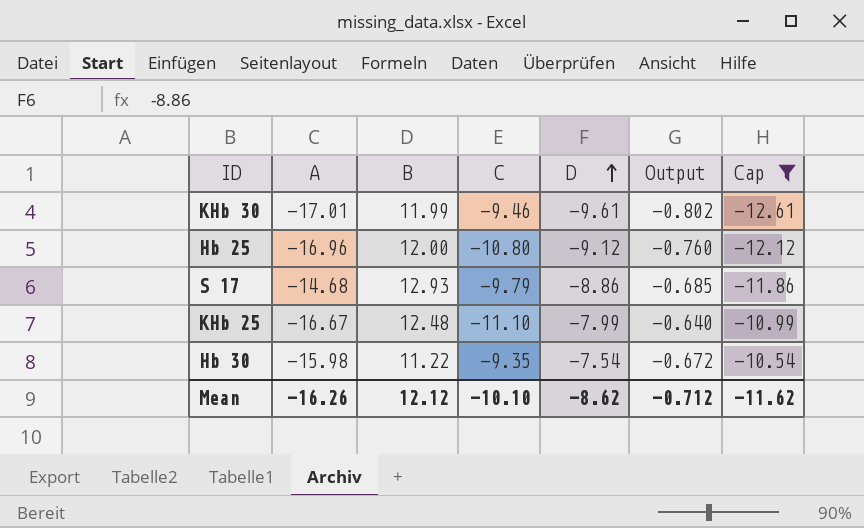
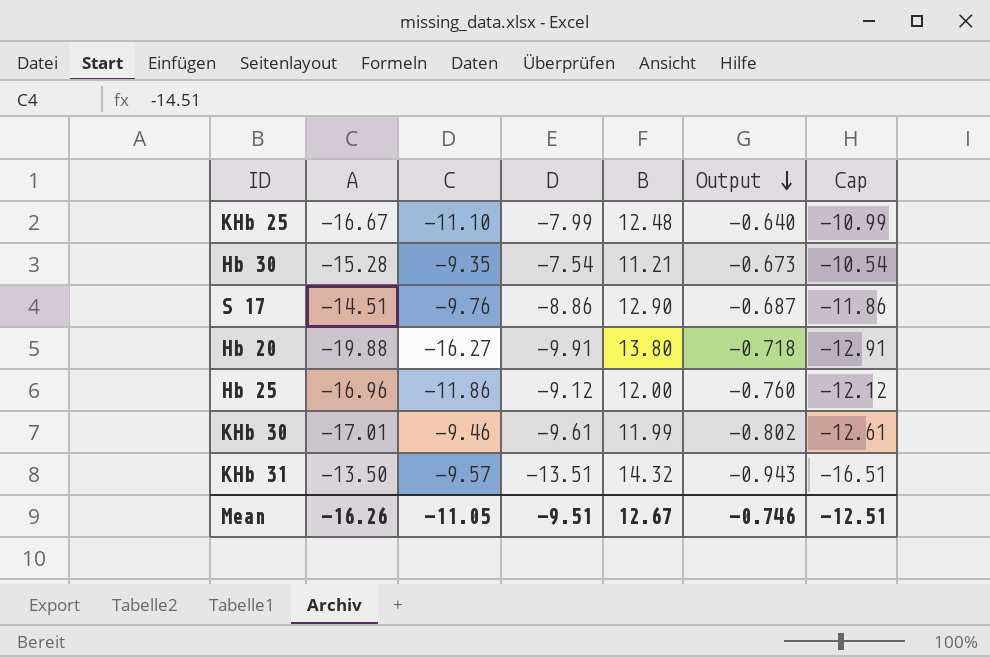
filter: Cap >= -12.61 -> none
row order: D ascending -> Output descending
column B | position: 3 -> 5
Hb 30 | A: -15.98 -> -15.28
Hb 30 | B: 11.22 -> 11.21
Hb 30 | Output: -0.672 -> -0.673
S 17 | A: -14.68 -> -14.51
S 17 | C: -9.79 -> -9.76
S 17 | B: 12.93 -> 12.90
S 17 | Output: -0.685 -> -0.687
Hb 25 | C: -10.80 -> -11.86
Mean | C: -10.10 -> -11.05
Mean | D: -8.62 -> -9.51
Mean | B: 12.12 -> 12.67
Mean | Output: -0.712 -> -0.746
Mean | Cap: -11.62 -> -12.51

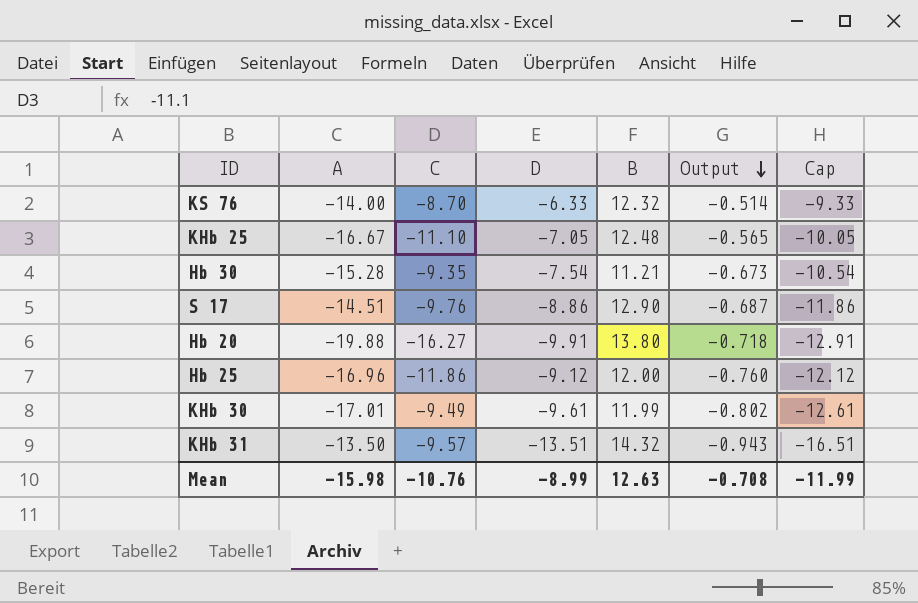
row KS 76: none -> -14.00 | -8.70 | -6.33 | 12.32 | -0.514 | -9.33
KHb 25 | D: -7.99 -> -7.05
KHb 25 | Output: -0.640 -> -0.565
KHb 25 | Cap: -10.99 -> -10.05
KHb 30 | C: -9.46 -> -9.49
Mean | A: -16.26 -> -15.98
Mean | C: -11.05 -> -10.76
Mean | D: -9.51 -> -8.99
Mean | B: 12.67 -> 12.63
Mean | Output: -0.746 -> -0.708
Mean | Cap: -12.51 -> -11.99

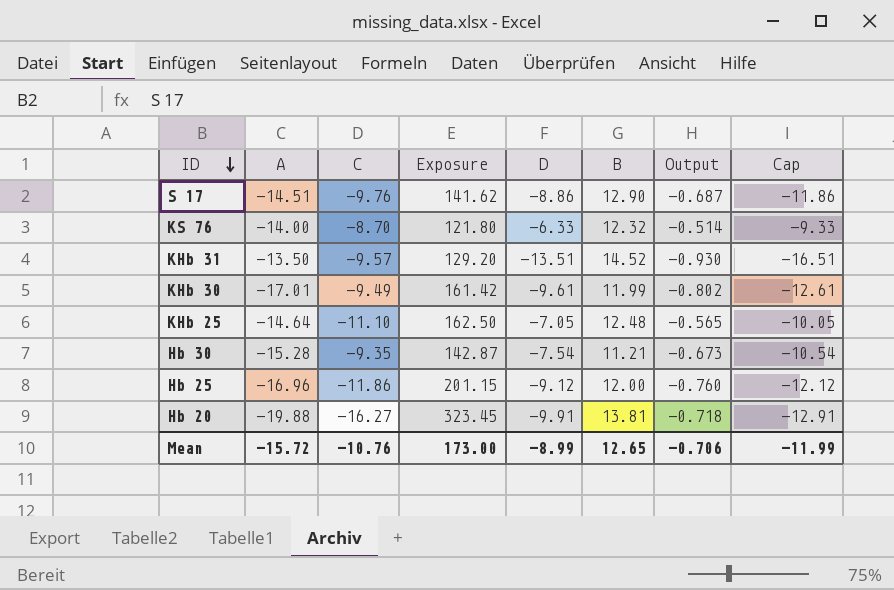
row order: Output descending -> ID descending
column Exposure | formula: none -> [A] * [C]
KHb 31 | B: 14.32 -> 14.52
KHb 31 | Output: -0.943 -> -0.930
KHb 25 | A: -16.67 -> -14.64
Hb 20 | B: 13.80 -> 13.81
Mean | A: -15.98 -> -15.72
Mean | B: 12.63 -> 12.65
Mean | Output: -0.708 -> -0.706

